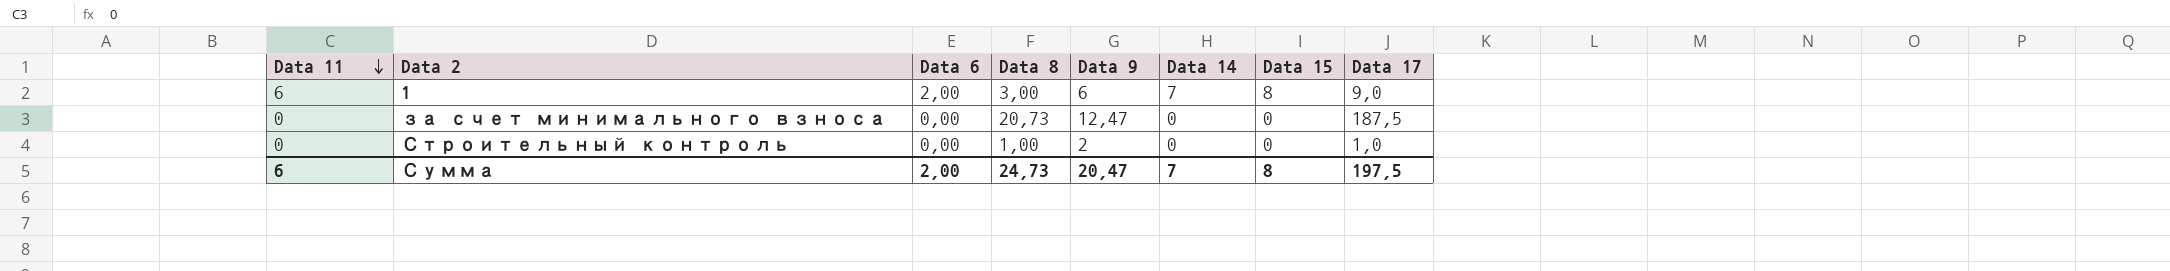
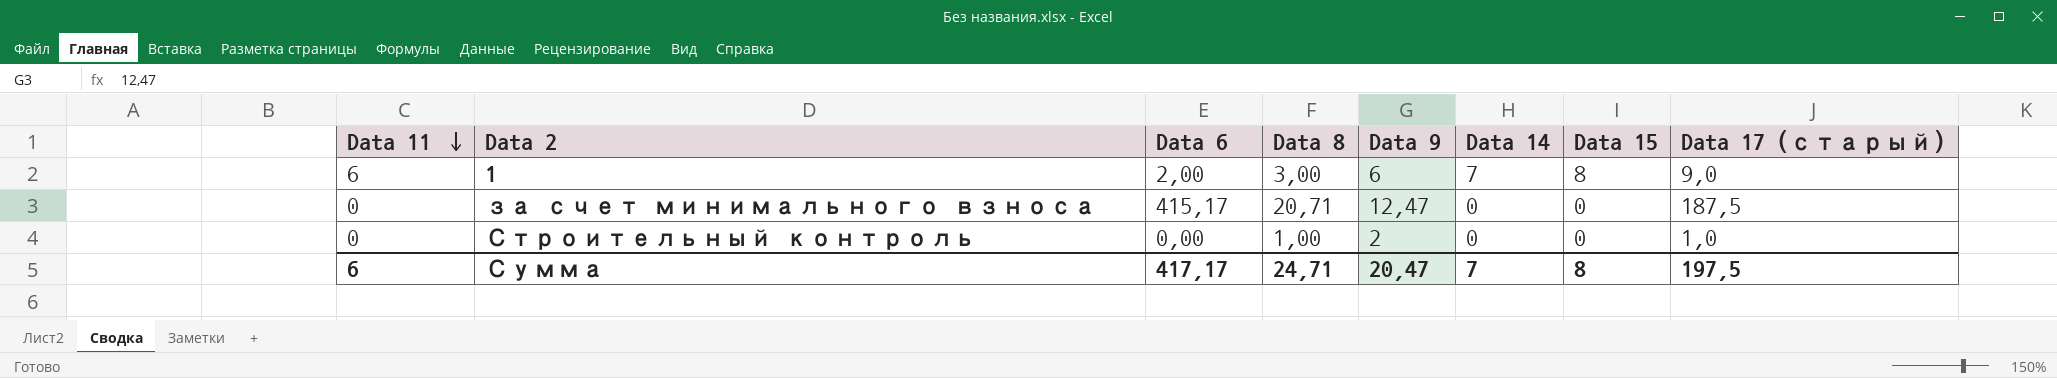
column name: Data 17 -> Data 17 (старый)
за счет минимального взноса | Data 6: 0,00 -> 415,17
за счет минимального взноса | Data 8: 20,73 -> 20,71
Сумма | Data 6: 2,00 -> 417,17
Сумма | Data 8: 24,73 -> 24,71

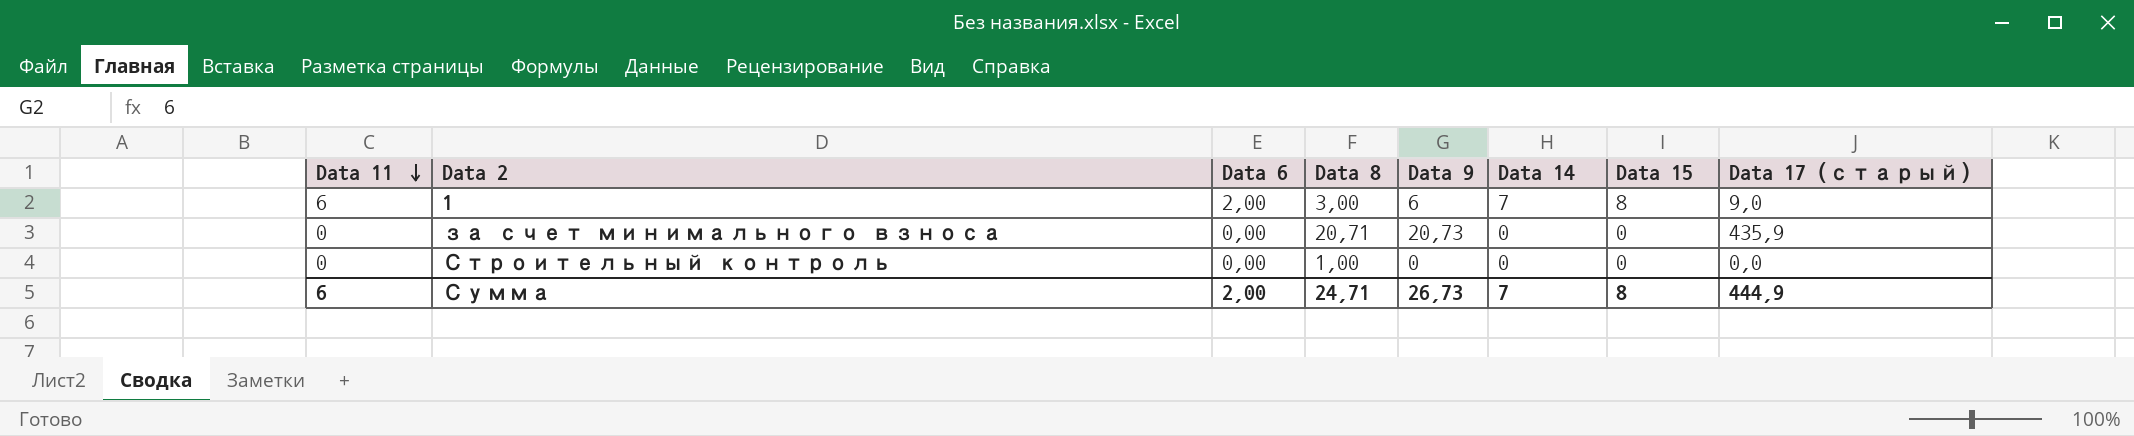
за счет минимального взноса | Data 6: 415,17 -> 0,00
за счет минимального взноса | Data 9: 12,47 -> 20,73
за счет минимального взноса | Data 17 (старый): 187,5 -> 435,9
Строительный контроль | Data 9: 2 -> 0
Строительный контроль | Data 17 (старый): 1,0 -> 0,0
Сумма | Data 6: 417,17 -> 2,00
Сумма | Data 9: 20,47 -> 26,73
Сумма | Data 17 (старый): 197,5 -> 444,9

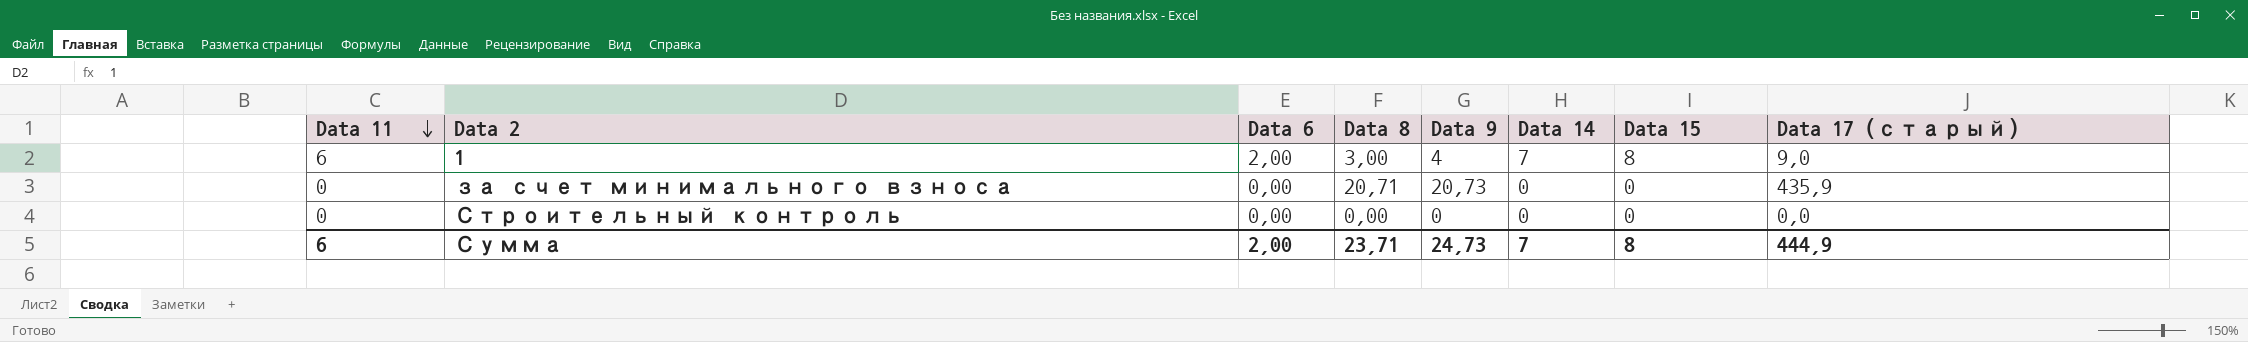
1 | Data 9: 6 -> 4
Строительный контроль | Data 8: 1,00 -> 0,00
Сумма | Data 8: 24,71 -> 23,71
Сумма | Data 9: 26,73 -> 24,73

